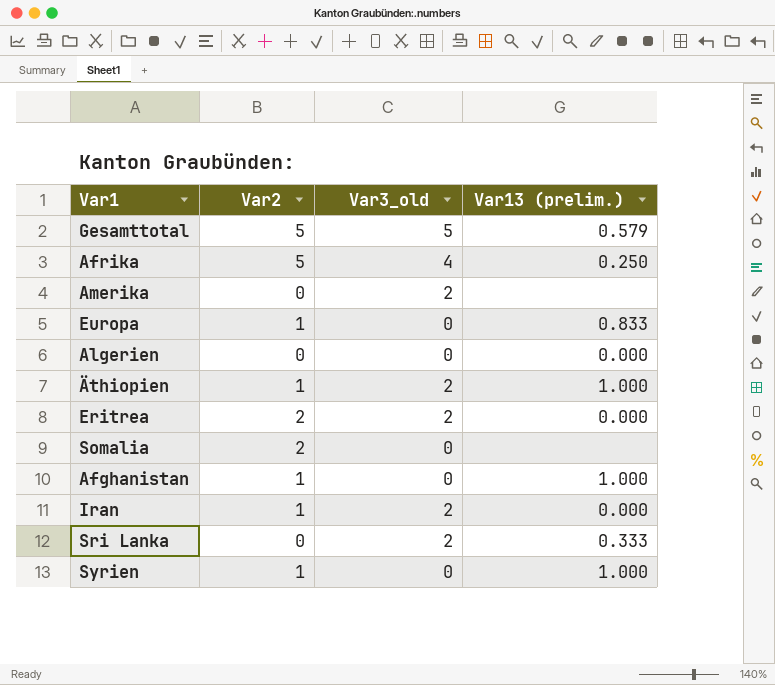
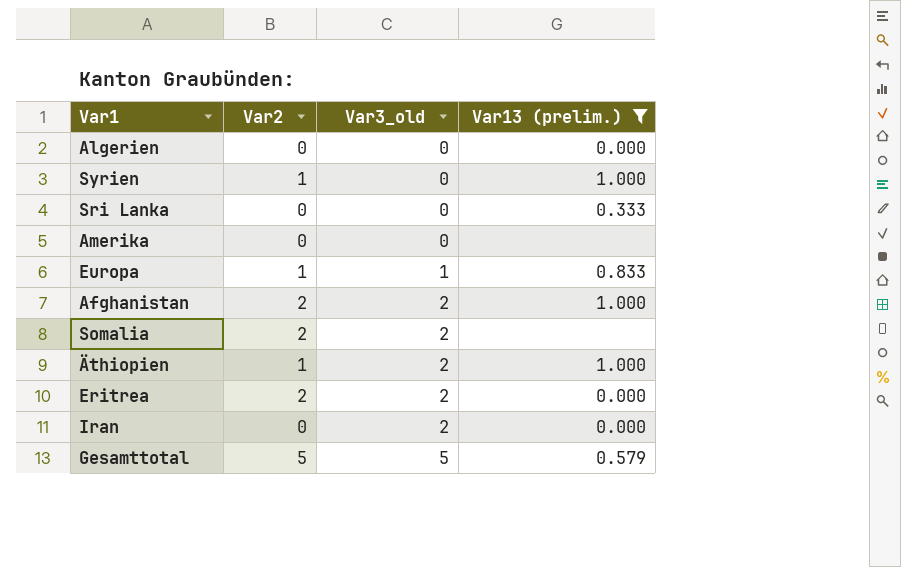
filter: none -> Var13 (prelim.) != 0.250
row order: none -> Var3_old ascending
Sri Lanka | Var3_old: 2 -> 0
Amerika | Var3_old: 2 -> 0
Europa | Var3_old: 0 -> 1
Afghanistan | Var2: 1 -> 2
Afghanistan | Var3_old: 0 -> 2
Somalia | Var3_old: 0 -> 2
Iran | Var2: 1 -> 0

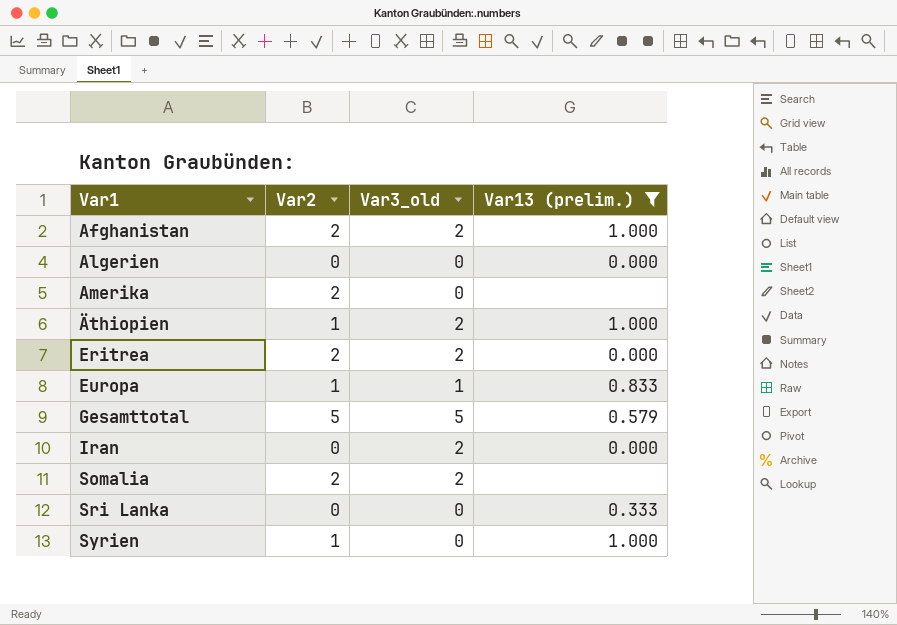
row order: Var3_old ascending -> Var1 ascending
Amerika | Var2: 0 -> 2

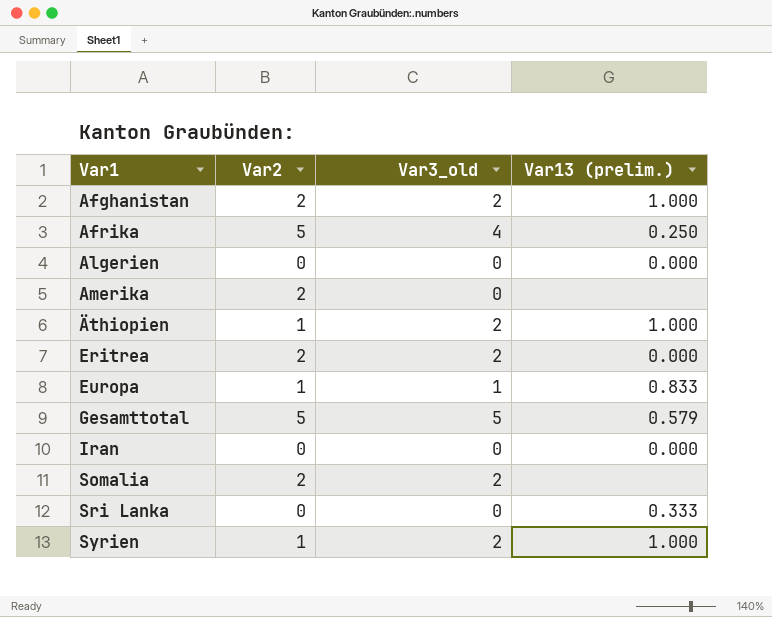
filter: Var13 (prelim.) != 0.250 -> none
Iran | Var3_old: 2 -> 0
Syrien | Var3_old: 0 -> 2

